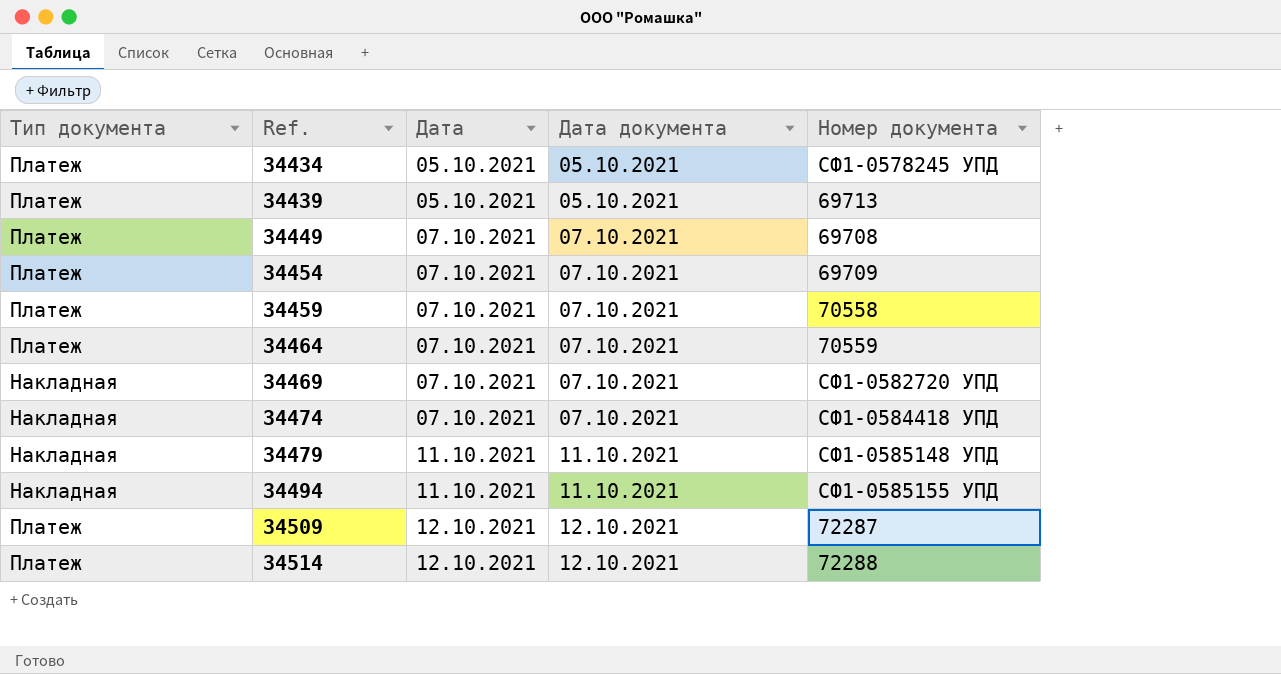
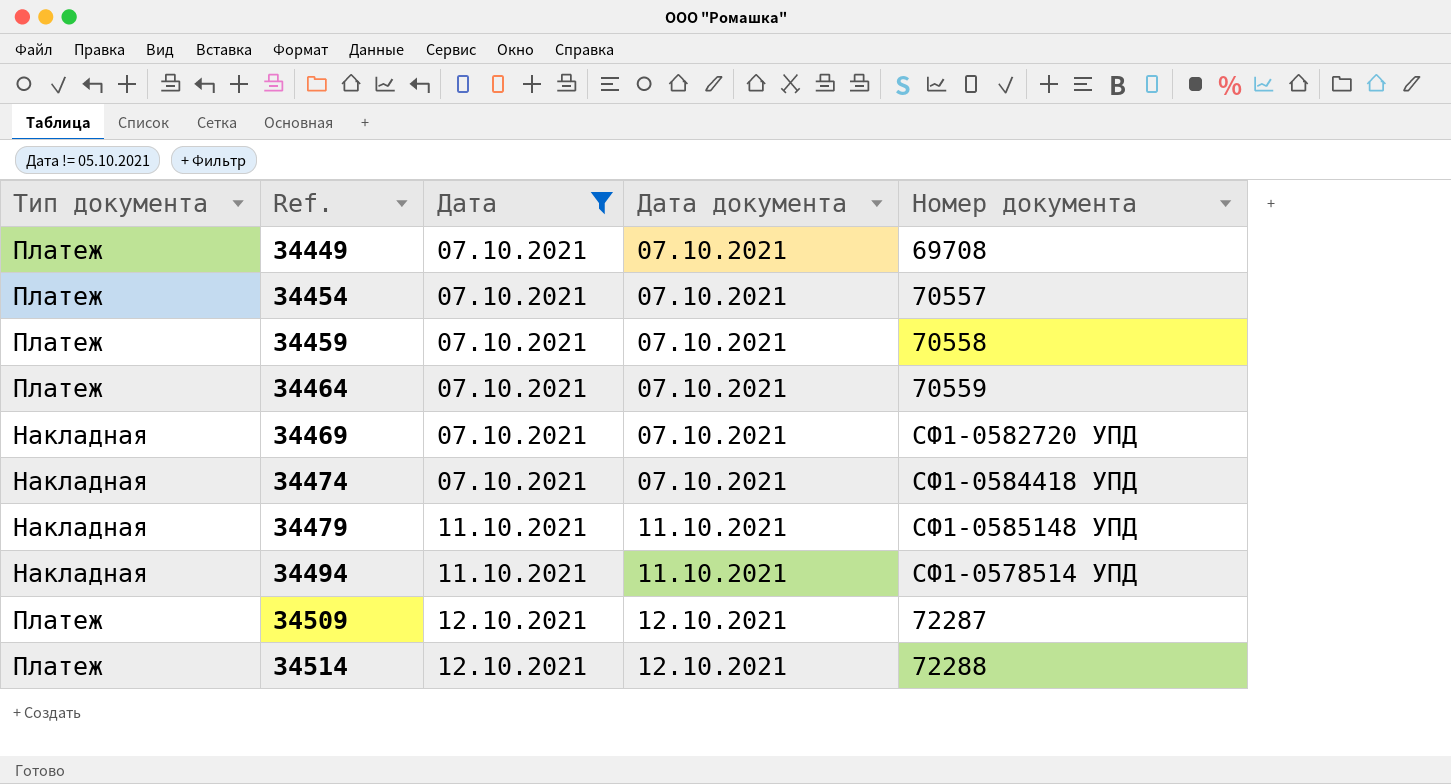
filter: none -> Дата != 05.10.2021
34454 | Номер документа: 69709 -> 70557
34494 | Номер документа: СФ1-0585155 УПД -> СФ1-0578514 УПД

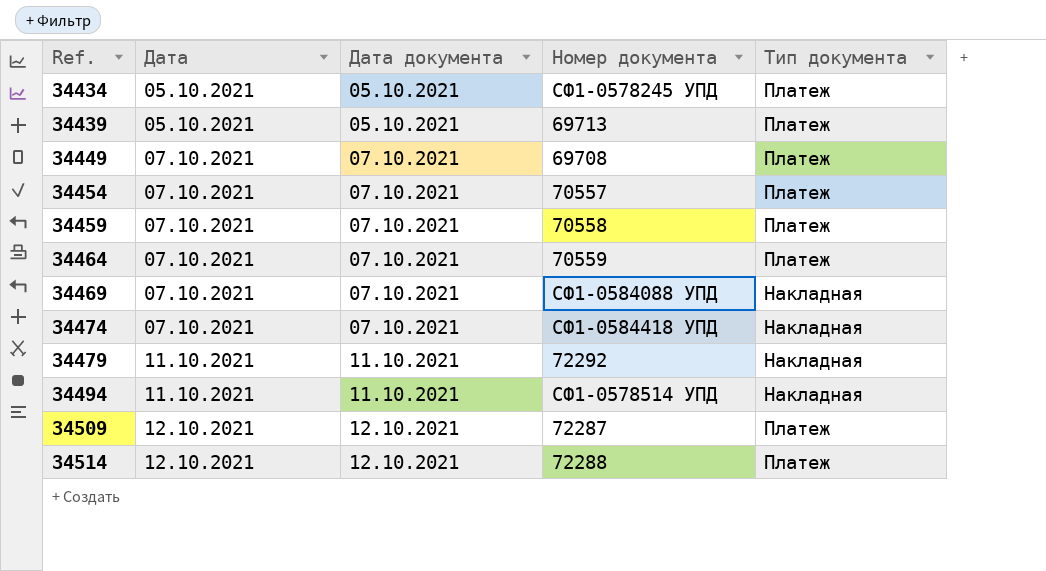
filter: Дата != 05.10.2021 -> none
column Тип документа | position: 1 -> 5
34469 | Номер документа: СФ1-0582720 УПД -> СФ1-0584088 УПД
34479 | Номер документа: СФ1-0585148 УПД -> 72292

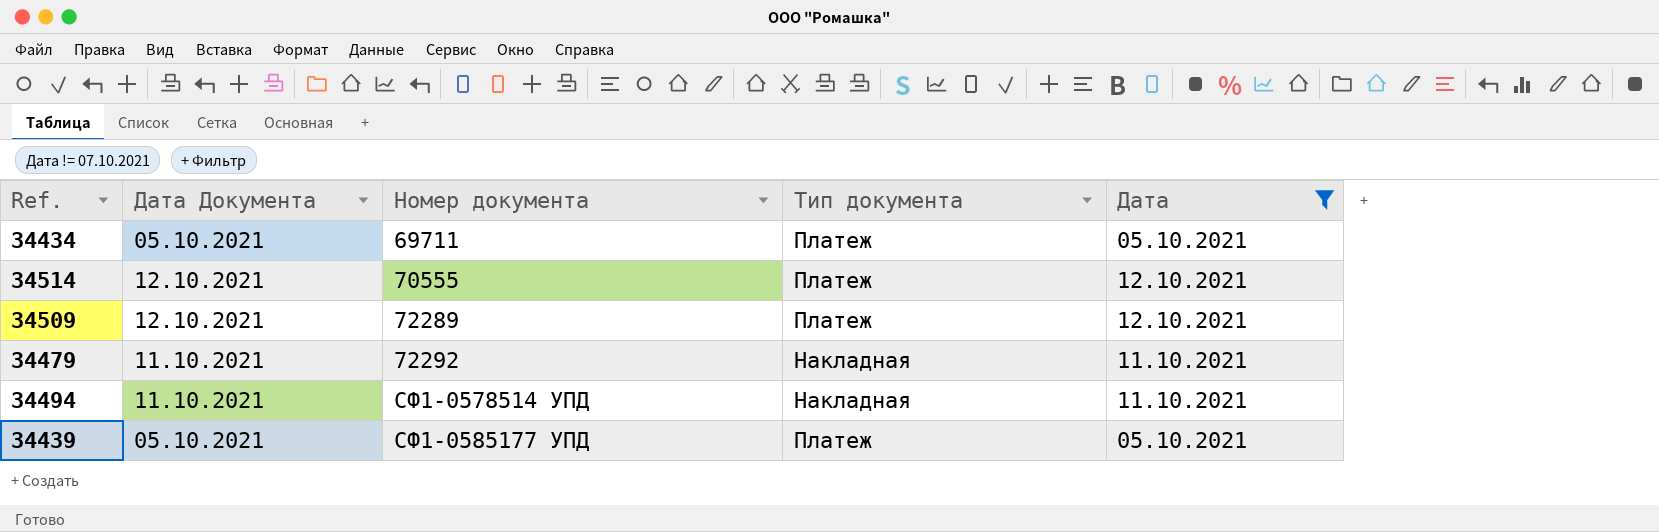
filter: none -> Дата != 07.10.2021
row order: Ref. ascending -> Номер документа ascending
column name: Дата документа -> Дата Документа
column Дата | position: 2 -> 5
34434 | Номер документа: СФ1-0578245 УПД -> 69711
34514 | Номер документа: 72288 -> 70555
34509 | Номер документа: 72287 -> 72289
34439 | Номер документа: 69713 -> СФ1-0585177 УПД

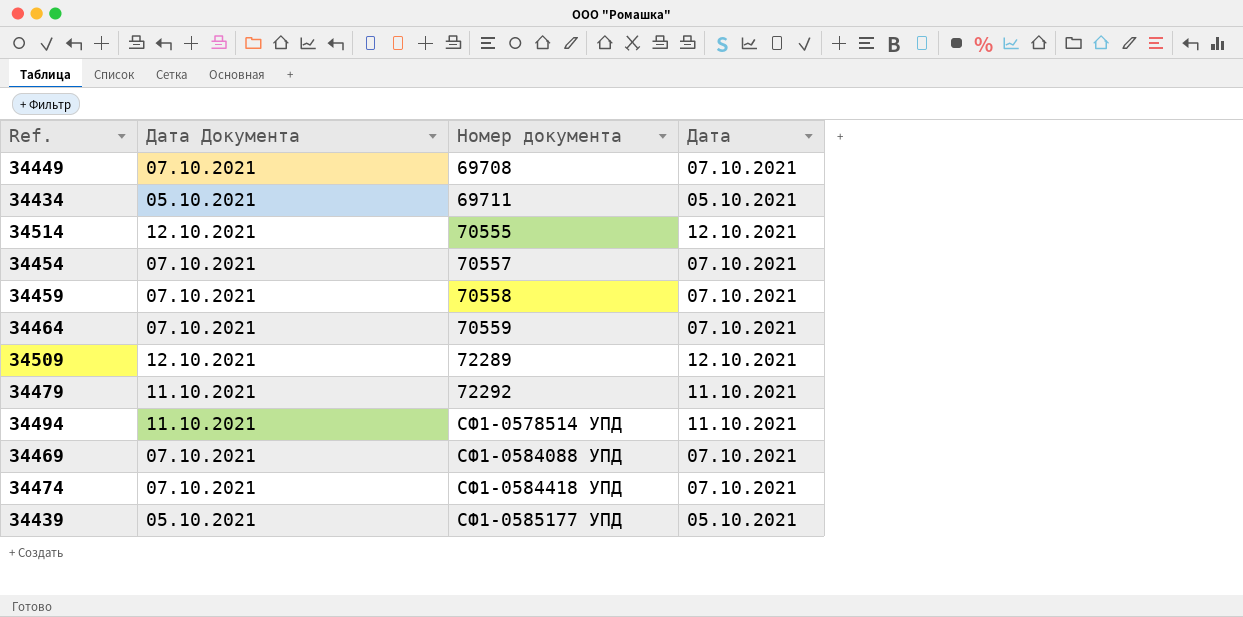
filter: Дата != 07.10.2021 -> none
column Тип документа | position: 4 -> none

